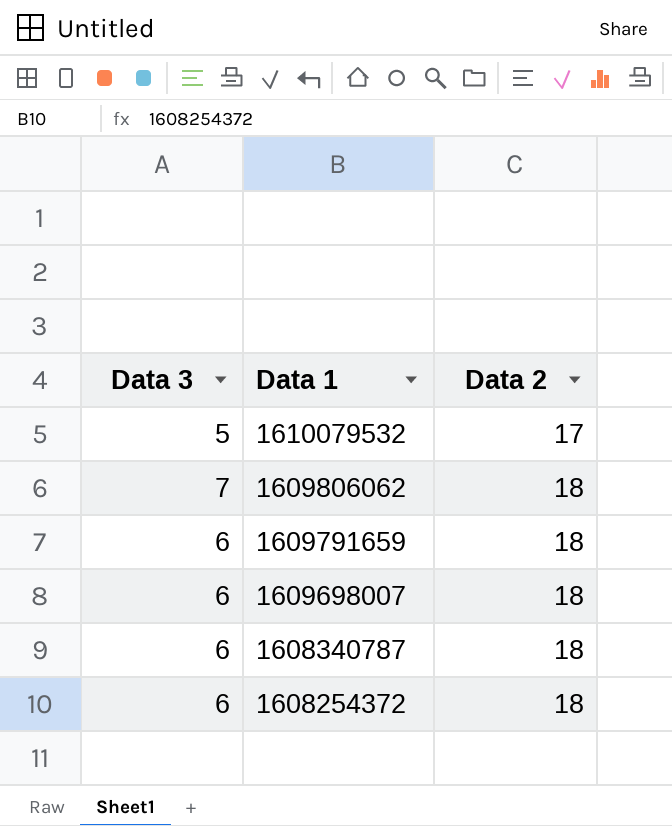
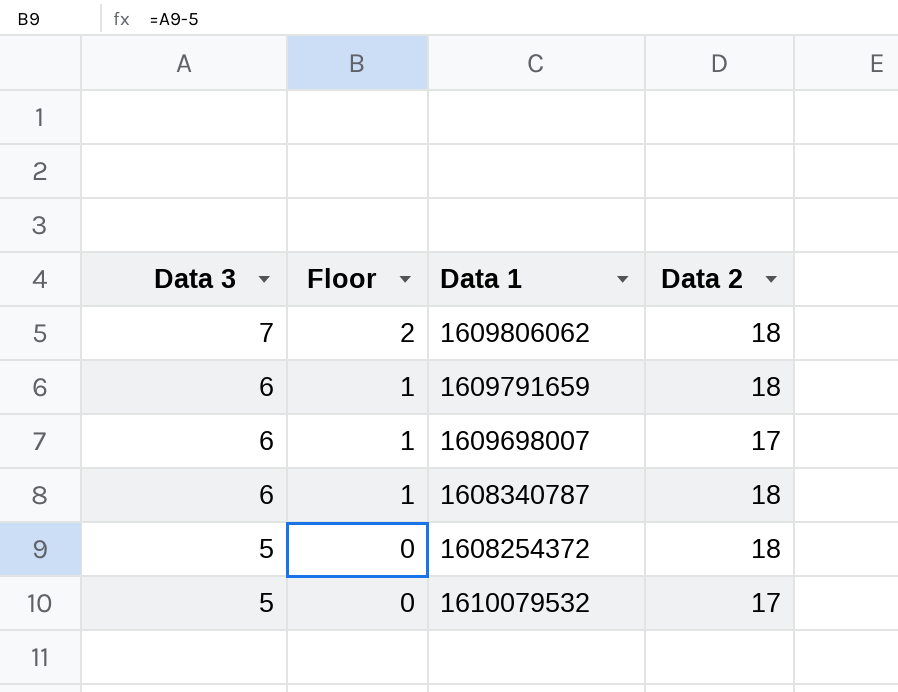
row order: Data 1 descending -> Data 3 descending
column Floor | formula: none -> [Data 3] - 5
1609698007 | Data 2: 18 -> 17
1608254372 | Data 3: 6 -> 5

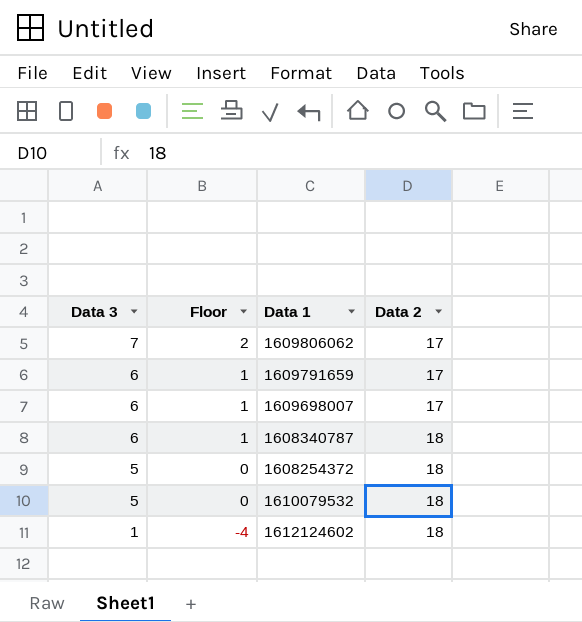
1609806062 | Data 2: 18 -> 17
1609791659 | Data 2: 18 -> 17
1610079532 | Data 2: 17 -> 18
row 1612124602: none -> 1 | -4 | 18

